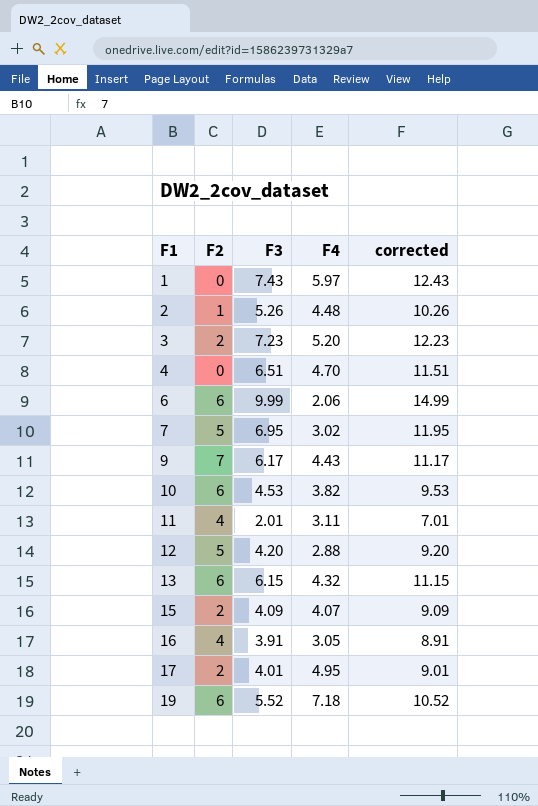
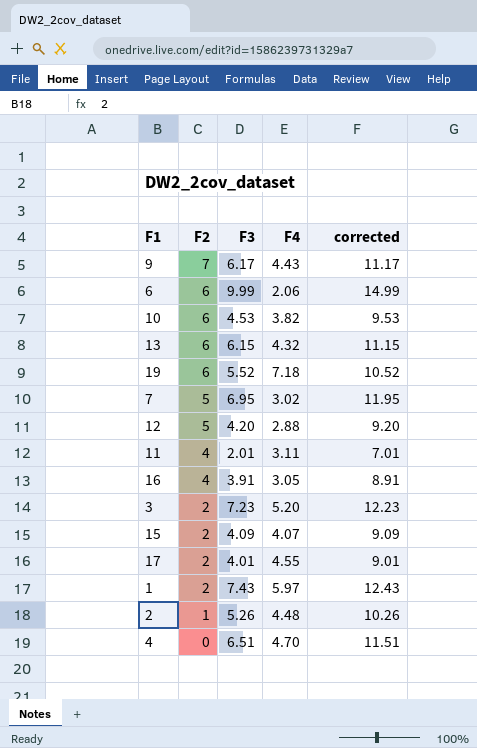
row order: F1 ascending -> F2 descending
17 | F4: 4.95 -> 4.55
1 | F2: 0 -> 2

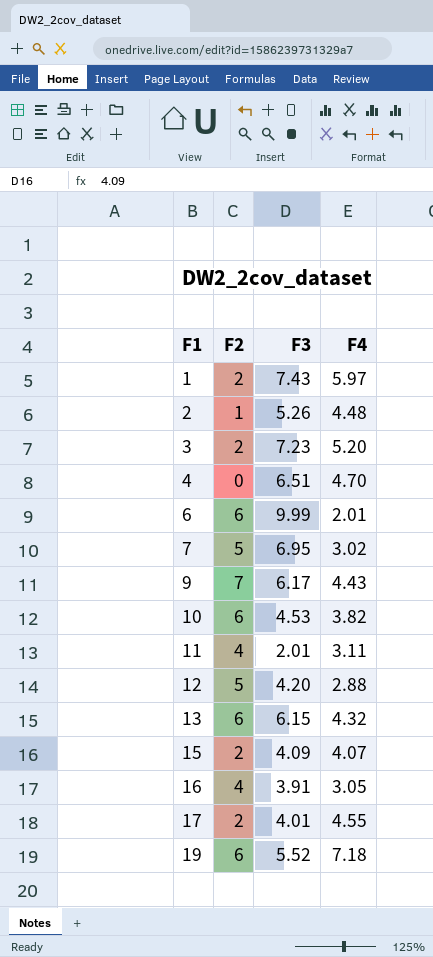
row order: F2 descending -> F1 ascending
column corrected | formula: [F3] + 5 -> none
6 | F4: 2.06 -> 2.01

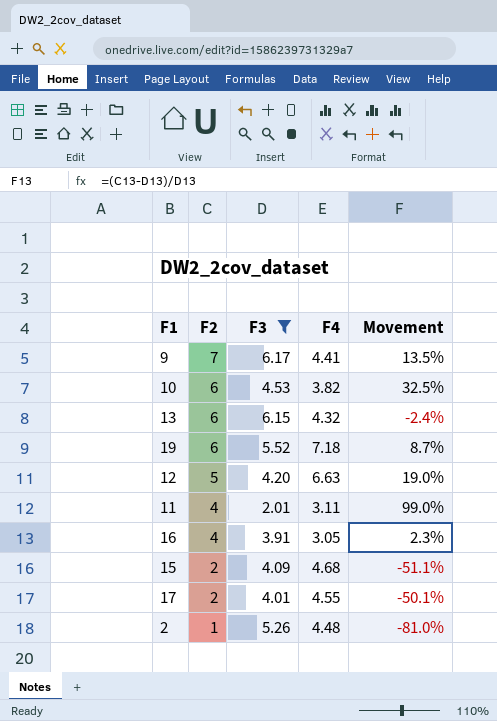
filter: none -> F3 <= 6.17
row order: F1 ascending -> F2 descending
column Movement | formula: none -> ([F2] - [F3]) / [F3]
9 | F4: 4.43 -> 4.41
12 | F4: 2.88 -> 6.63
15 | F4: 4.07 -> 4.68

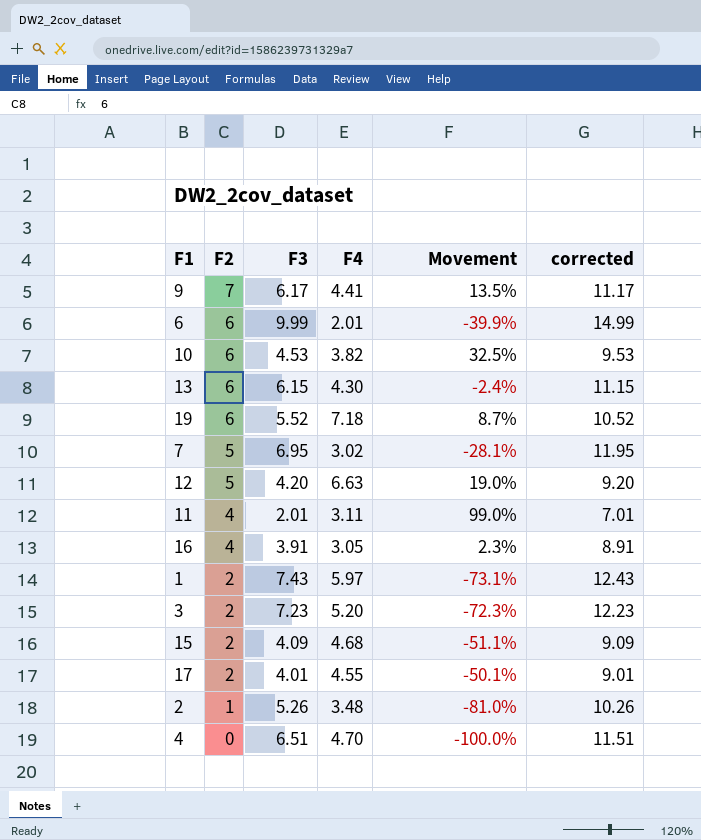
filter: F3 <= 6.17 -> none
column corrected | formula: none -> [F3] + 5
13 | F4: 4.32 -> 4.30
2 | F4: 4.48 -> 3.48

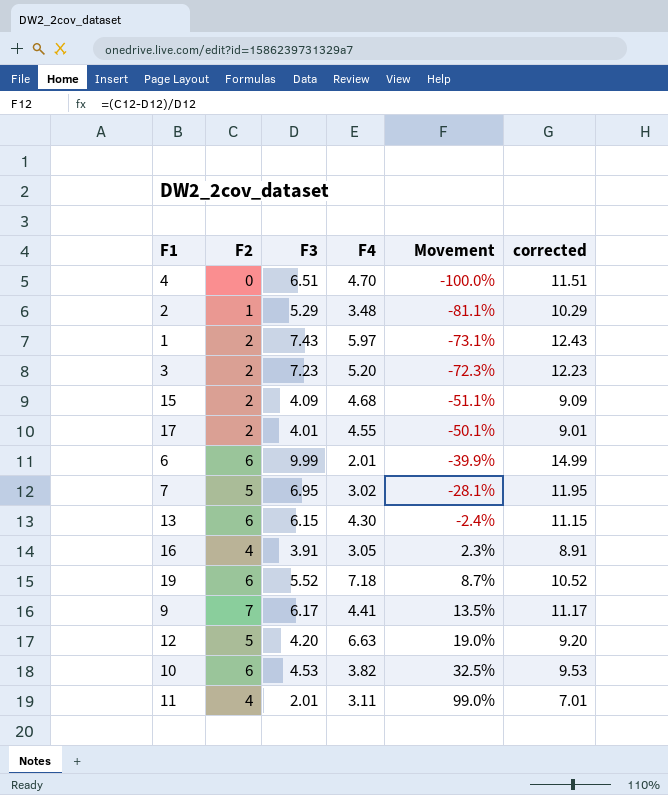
row order: F2 descending -> Movement ascending
2 | F3: 5.26 -> 5.29
2 | Movement: -81.0% -> -81.1%
2 | corrected: 10.26 -> 10.29

